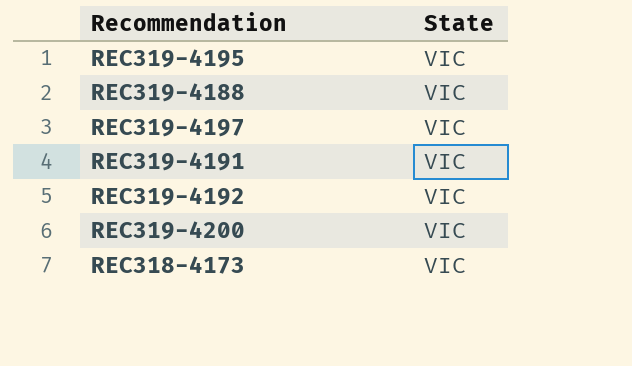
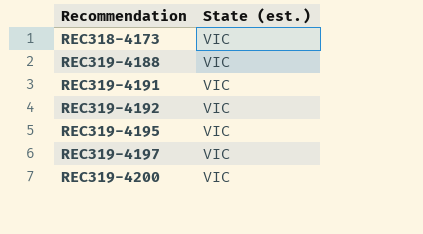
row order: none -> Recommendation ascending
column name: State -> State (est.)

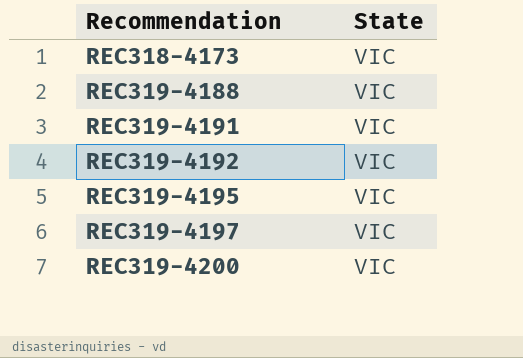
column name: State (est.) -> State

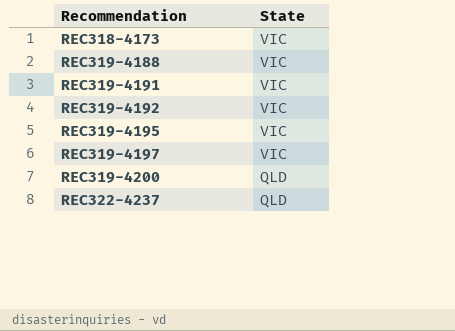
REC319-4200 | State: VIC -> QLD
row REC322-4237: none -> QLD

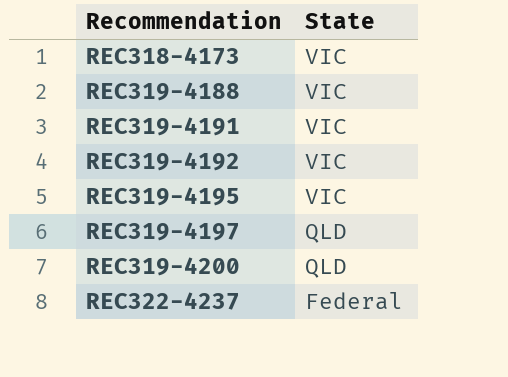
REC319-4197 | State: VIC -> QLD
REC322-4237 | State: QLD -> Federal

